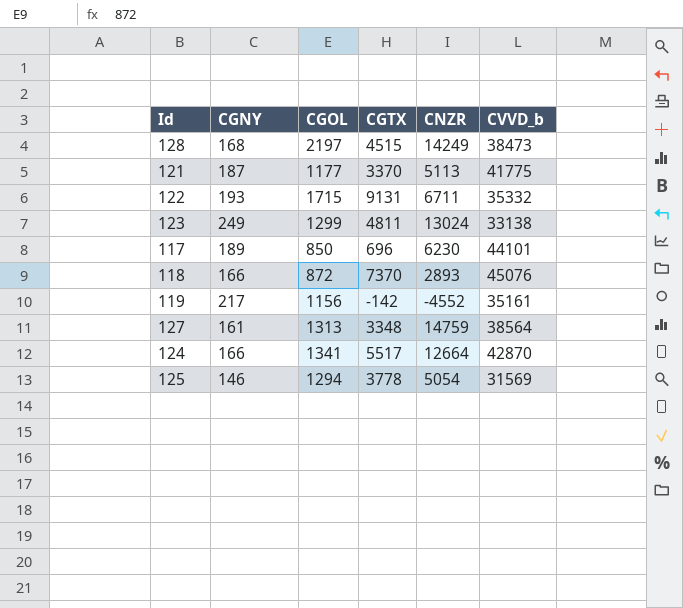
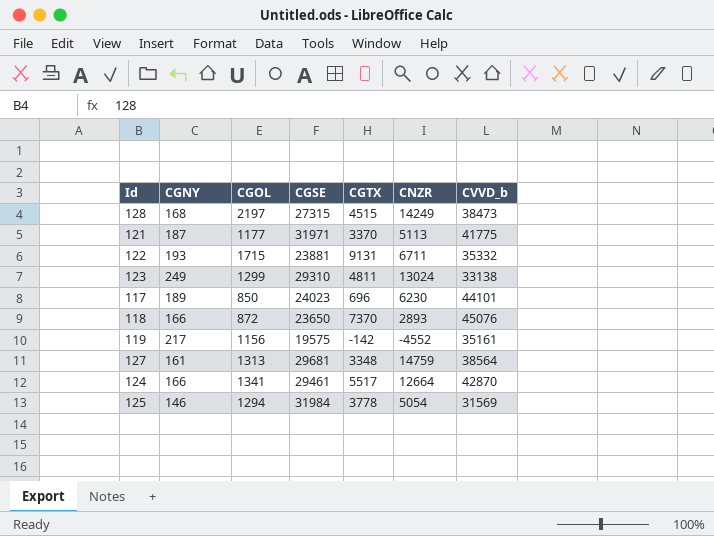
column CGSE | position: none -> 4

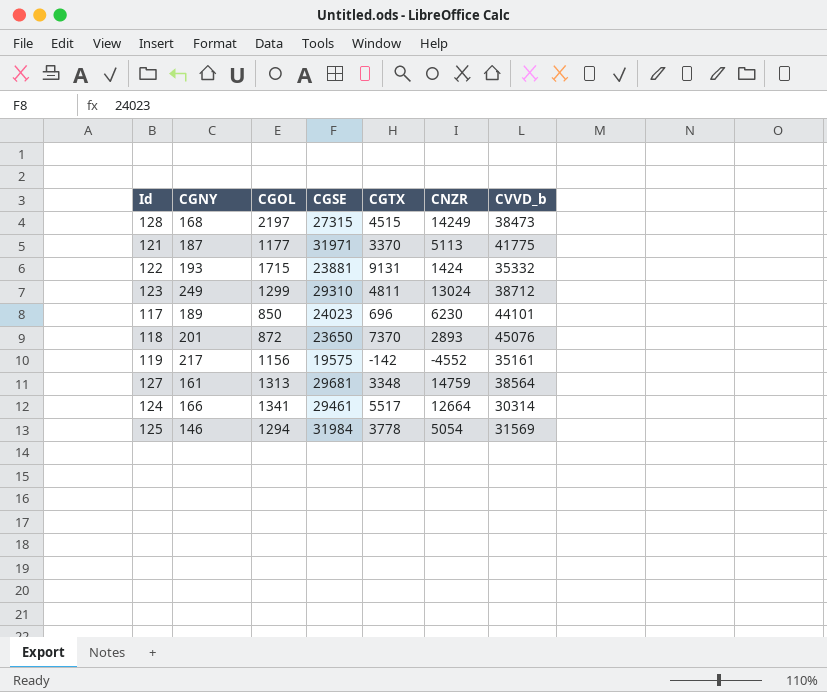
122 | CNZR: 6711 -> 1424
123 | CVVD_b: 33138 -> 38712
118 | CGNY: 166 -> 201
124 | CVVD_b: 42870 -> 30314

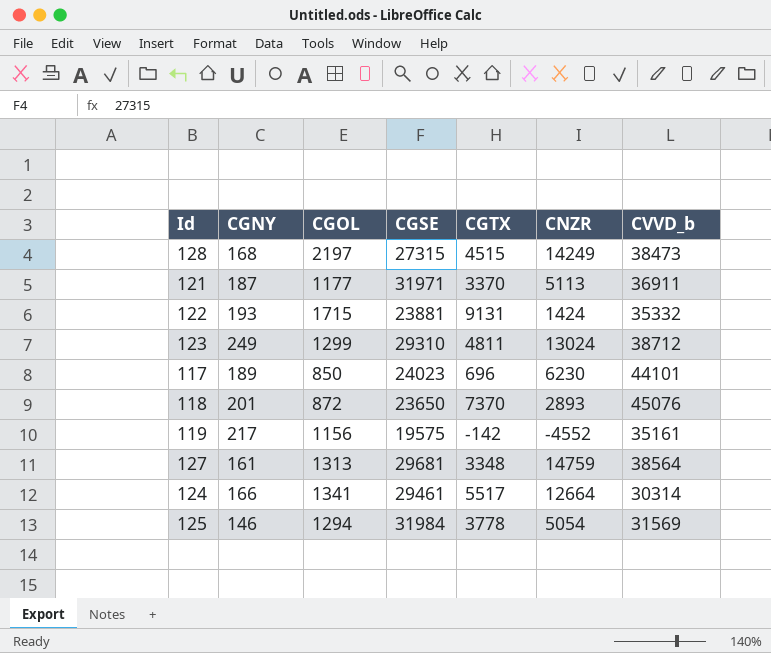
121 | CVVD_b: 41775 -> 36911

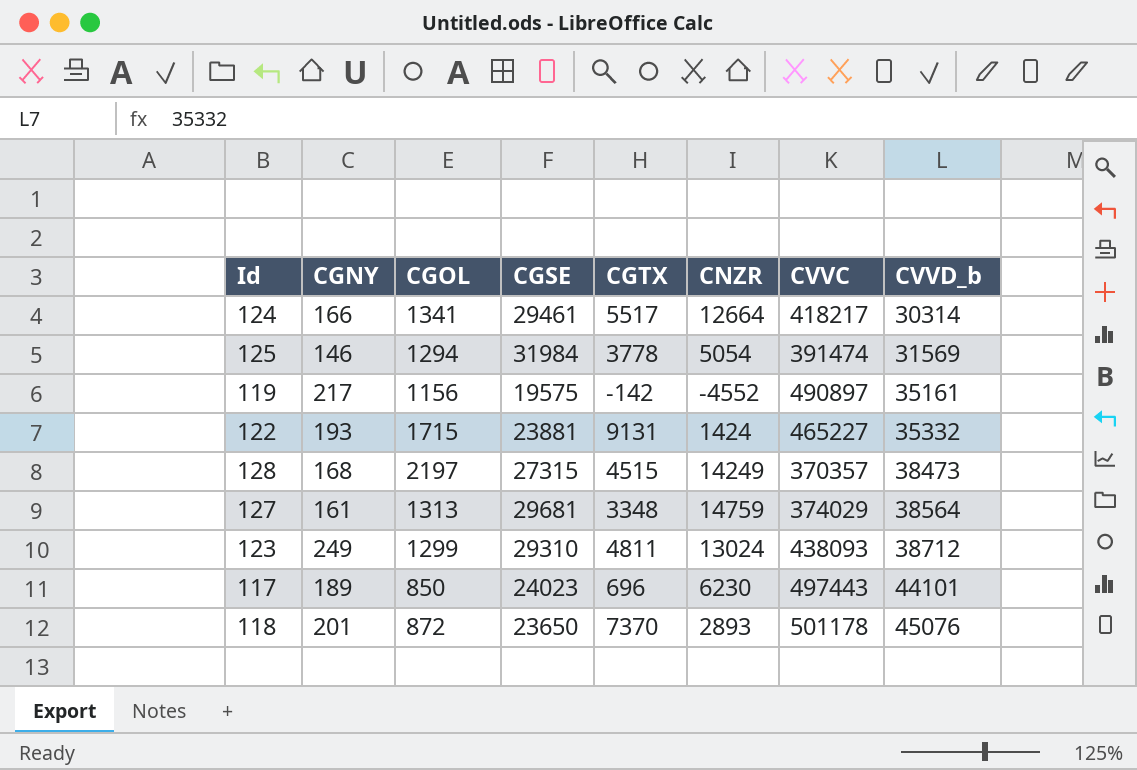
row order: none -> CVVD_b ascending
column CVVC | position: none -> 7
row 121: 187 | 1177 | 31971 | 3370 | 5113 | 36911 -> none

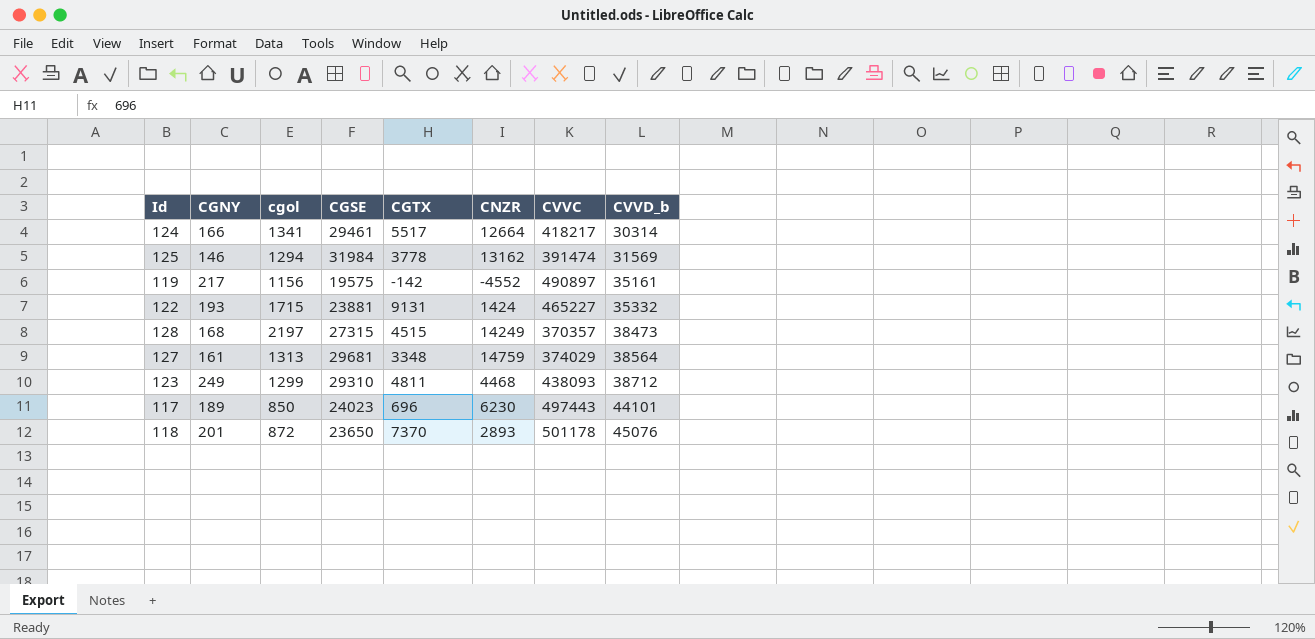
column name: CGOL -> cgol
125 | CNZR: 5054 -> 13162
123 | CNZR: 13024 -> 4468

